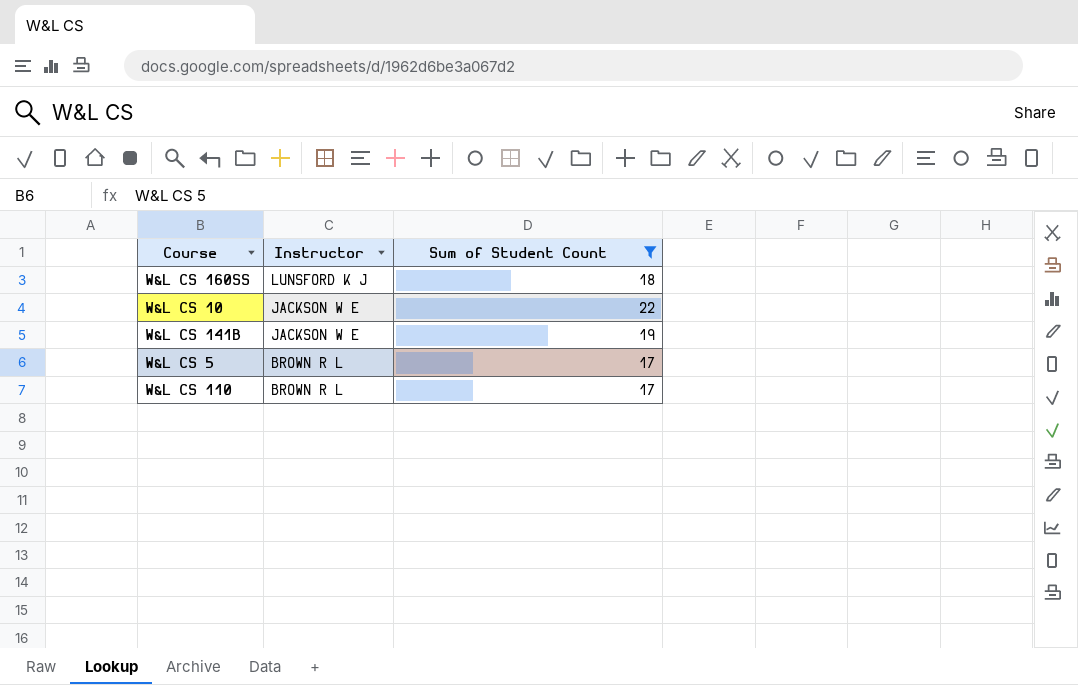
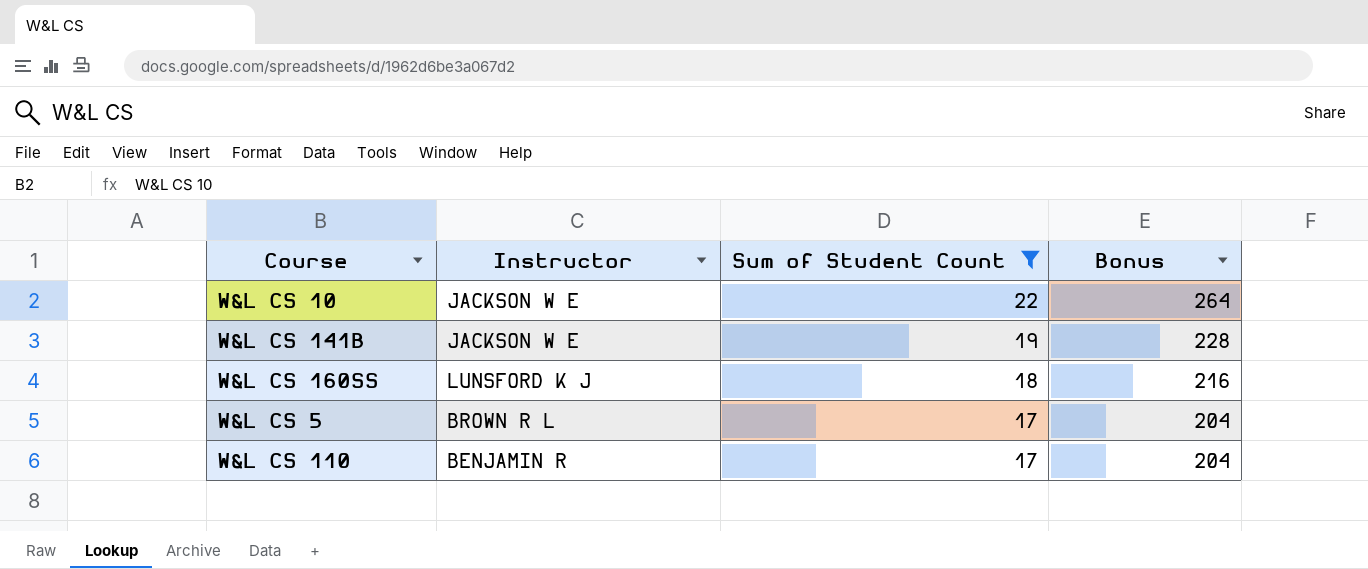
row order: Instructor descending -> Sum of Student Count descending
column Bonus | formula: none -> [Sum of Student Count] * 12
W&L CS 110 | Instructor: BROWN R L -> BENJAMIN R

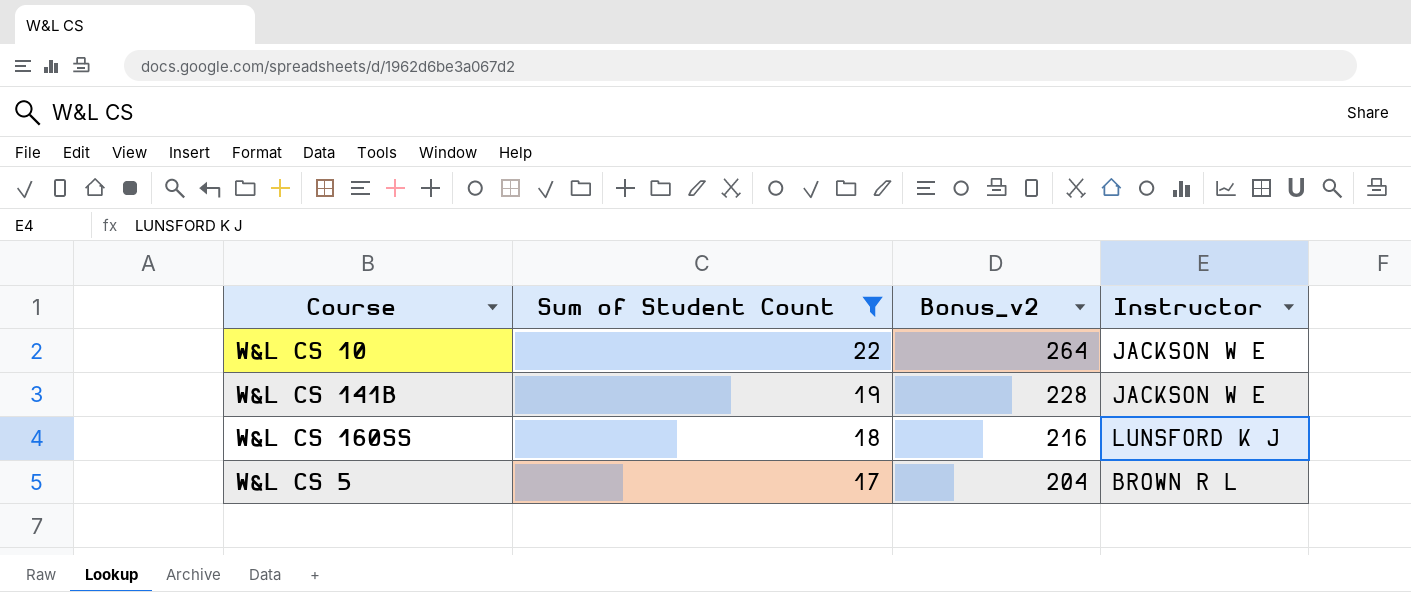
column name: Bonus -> Bonus_v2
column Instructor | position: 2 -> 4
row W&L CS 110: BENJAMIN R | 17 | 204 -> none

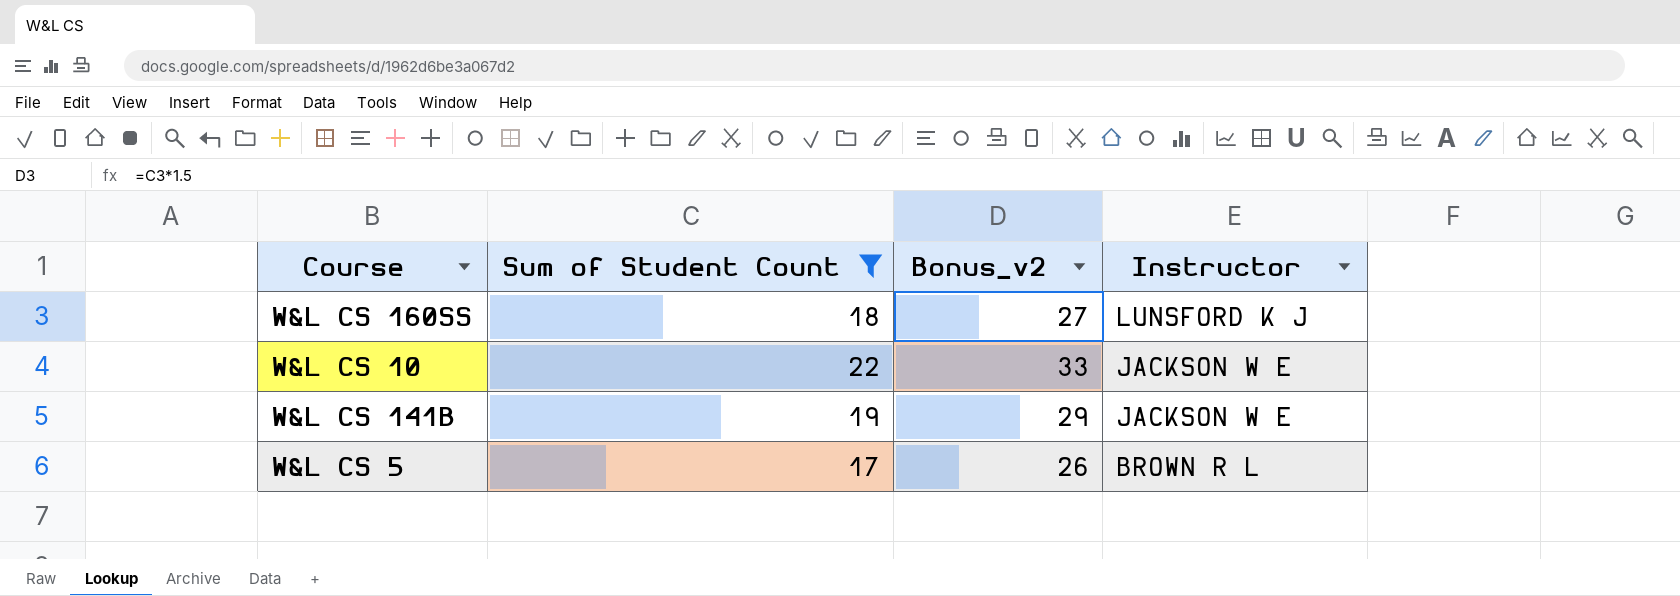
row order: Sum of Student Count descending -> Instructor descending
column Bonus_v2 | formula: [Sum of Student Count] * 12 -> [Sum of Student Count] * 1.5

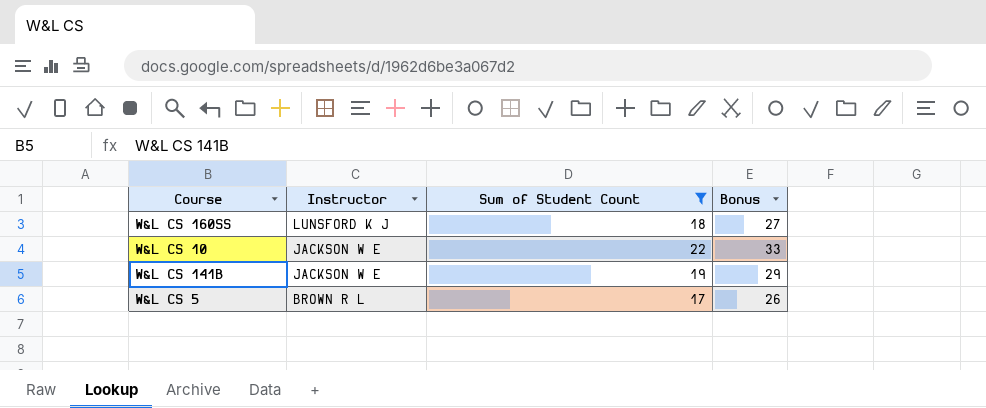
column Instructor | position: 4 -> 2
column name: Bonus_v2 -> Bonus

